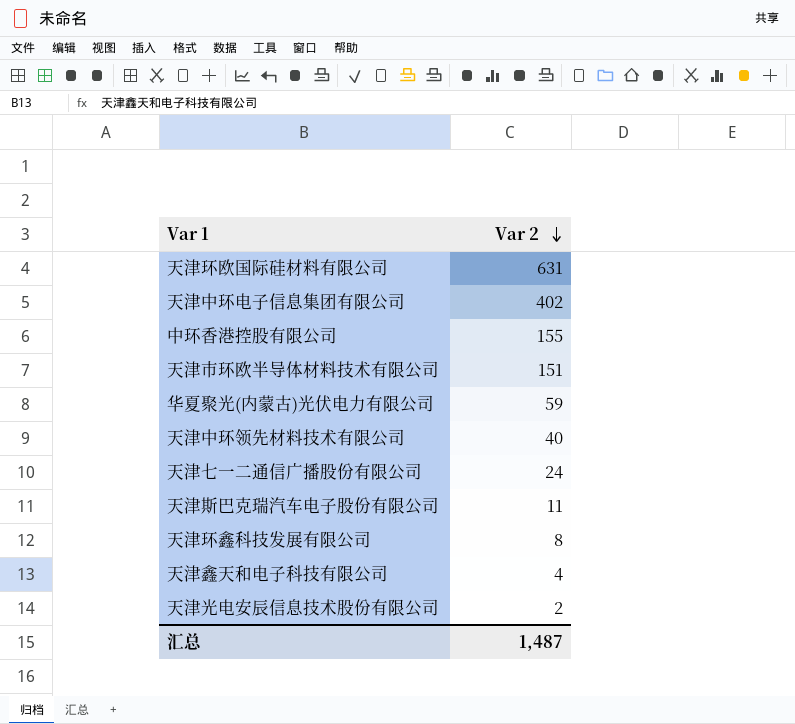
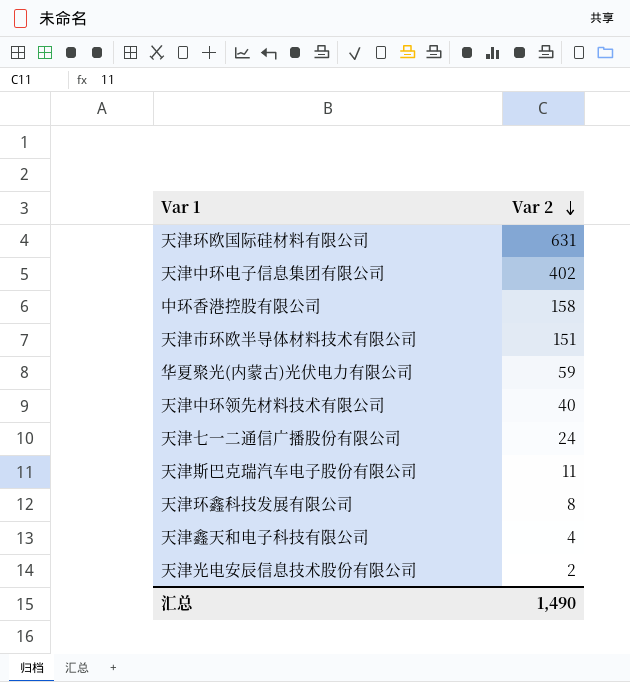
中环香港控股有限公司 | Var 2: 155 -> 158
汇总 | Var 2: 1,487 -> 1,490

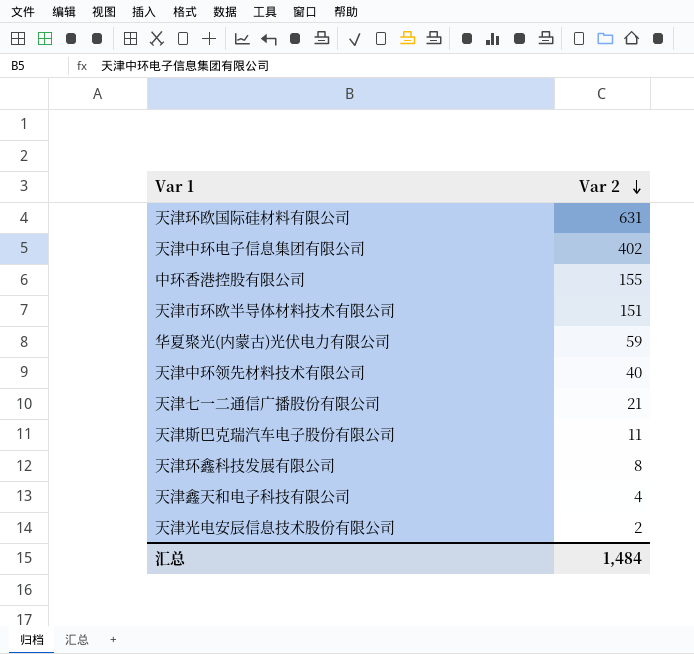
中环香港控股有限公司 | Var 2: 158 -> 155
天津七一二通信广播股份有限公司 | Var 2: 24 -> 21
汇总 | Var 2: 1,490 -> 1,484

